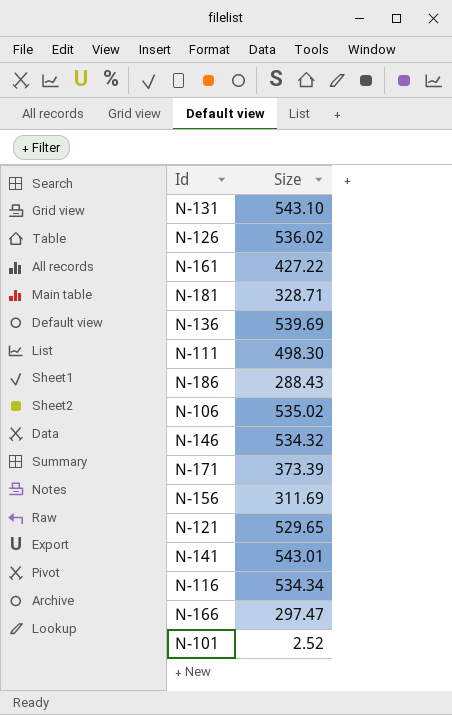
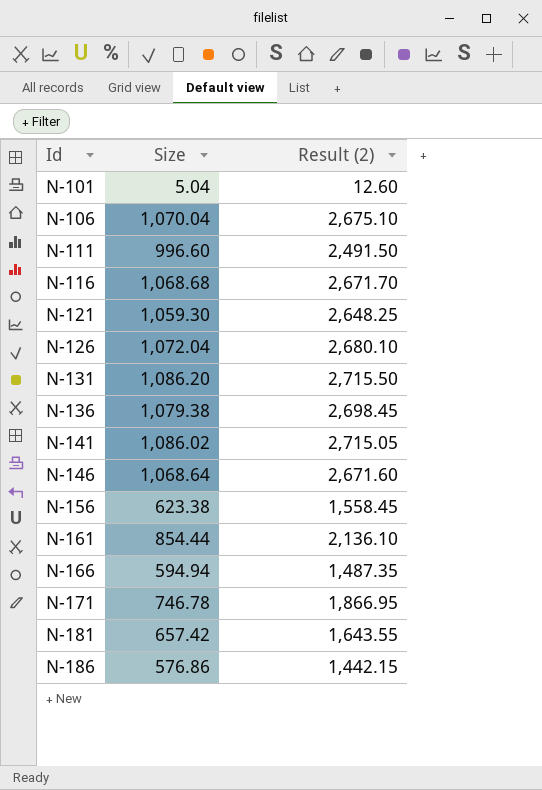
row order: none -> Id ascending
column Result (2) | formula: none -> [Size] * 2.5
N-101 | Size: 2.52 -> 5.04
N-106 | Size: 535.02 -> 1,070.04
N-111 | Size: 498.30 -> 996.60
N-116 | Size: 534.34 -> 1,068.68
N-121 | Size: 529.65 -> 1,059.30
N-126 | Size: 536.02 -> 1,072.04
N-131 | Size: 543.10 -> 1,086.20
N-136 | Size: 539.69 -> 1,079.38
N-141 | Size: 543.01 -> 1,086.02
N-146 | Size: 534.32 -> 1,068.64
N-156 | Size: 311.69 -> 623.38
N-161 | Size: 427.22 -> 854.44
N-166 | Size: 297.47 -> 594.94
N-171 | Size: 373.39 -> 746.78
N-181 | Size: 328.71 -> 657.42
N-186 | Size: 288.43 -> 576.86

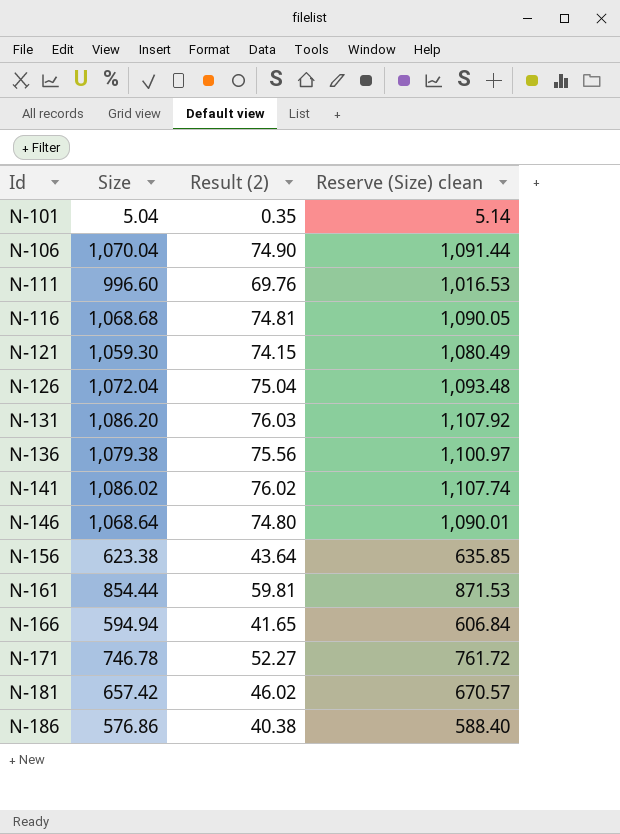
column Result (2) | formula: [Size] * 2.5 -> [Size] * 0.07
column Reserve (Size) clean | formula: none -> [Size] * 1.02

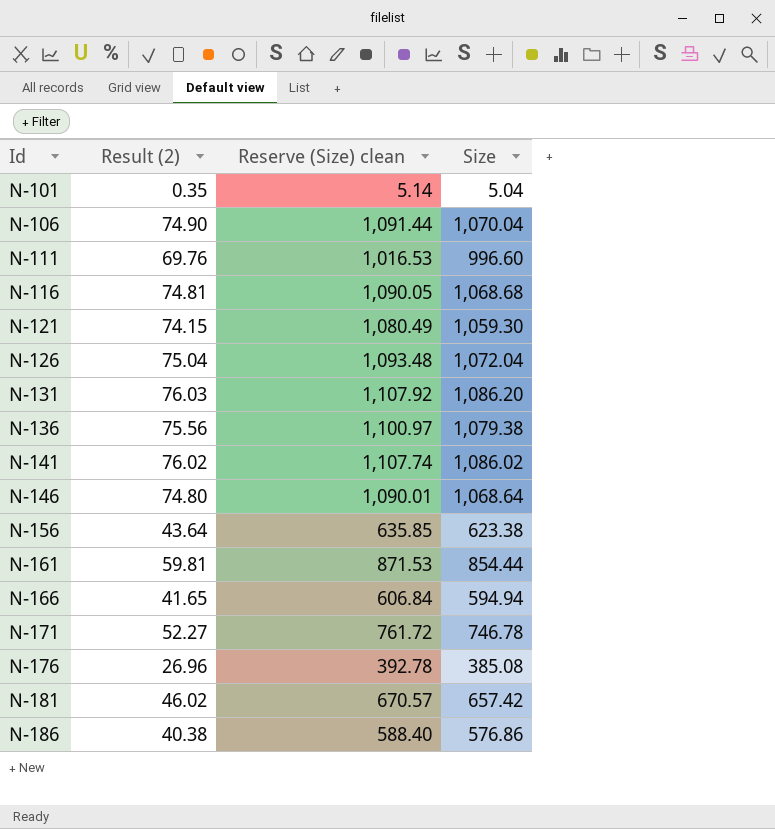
column Size | position: 2 -> 4
row N-176: none -> 26.96 | 392.78 | 385.08

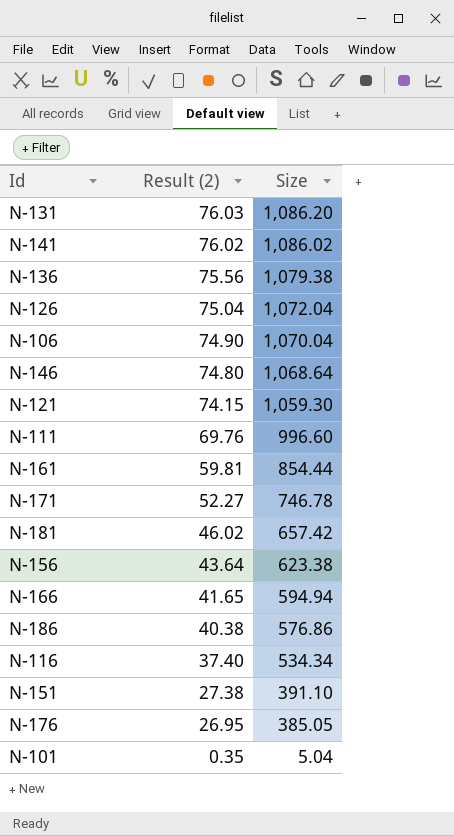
row order: Id ascending -> Result (2) descending
column Reserve (Size) clean | formula: [Size] * 1.02 -> none
N-116 | Result (2): 74.81 -> 37.40
N-116 | Size: 1,068.68 -> 534.34
row N-151: none -> 27.38 | 391.10
N-176 | Result (2): 26.96 -> 26.95
N-176 | Size: 385.08 -> 385.05

